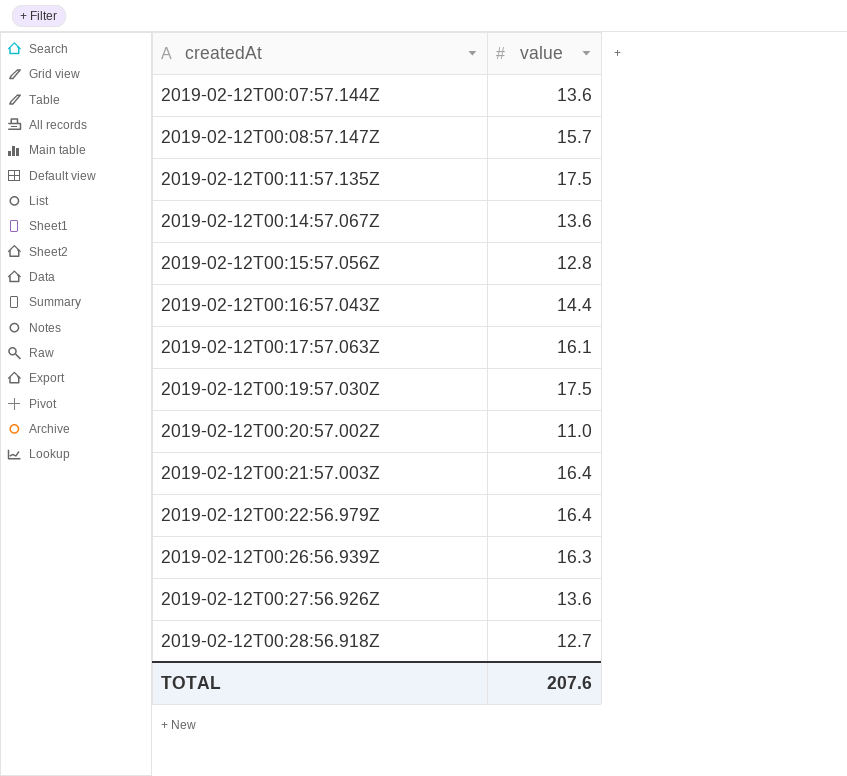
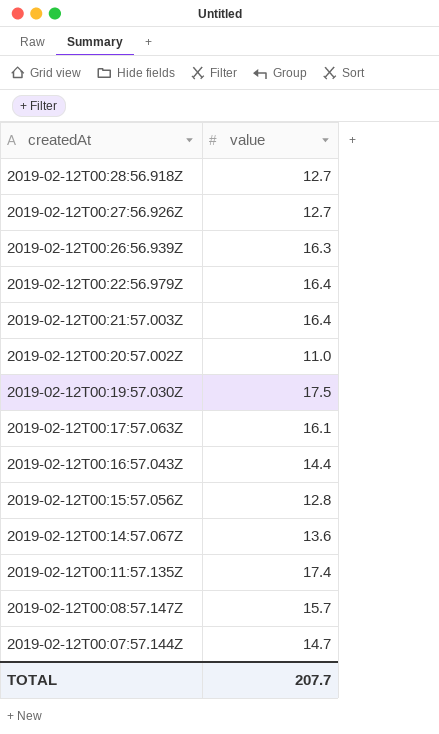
row order: createdAt ascending -> createdAt descending
2019-02-12T00:27:56.926Z | value: 13.6 -> 12.7
2019-02-12T00:11:57.135Z | value: 17.5 -> 17.4
2019-02-12T00:07:57.144Z | value: 13.6 -> 14.7
TOTAL | value: 207.6 -> 207.7

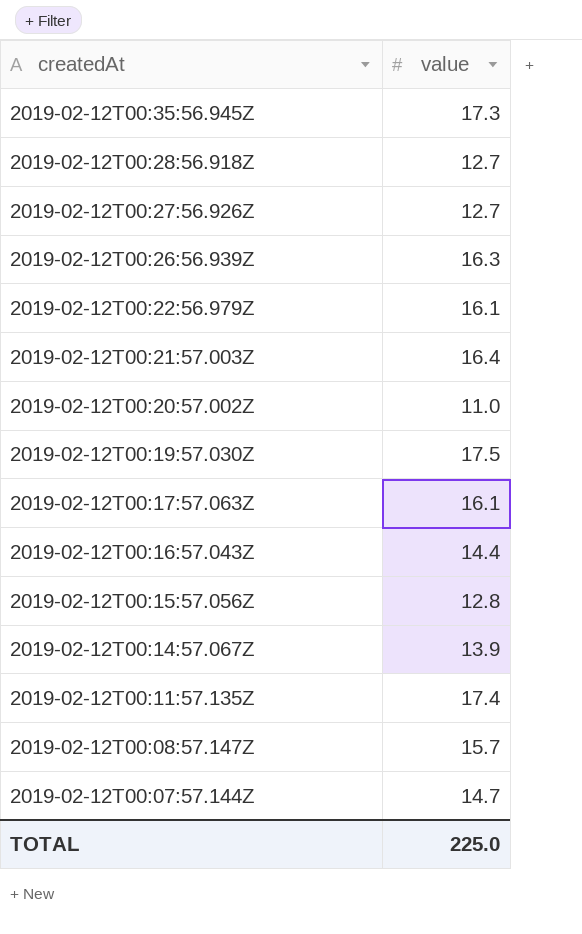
row 2019-02-12T00:35:56.945Z: none -> 17.3
2019-02-12T00:22:56.979Z | value: 16.4 -> 16.1
2019-02-12T00:14:57.067Z | value: 13.6 -> 13.9
TOTAL | value: 207.7 -> 225.0

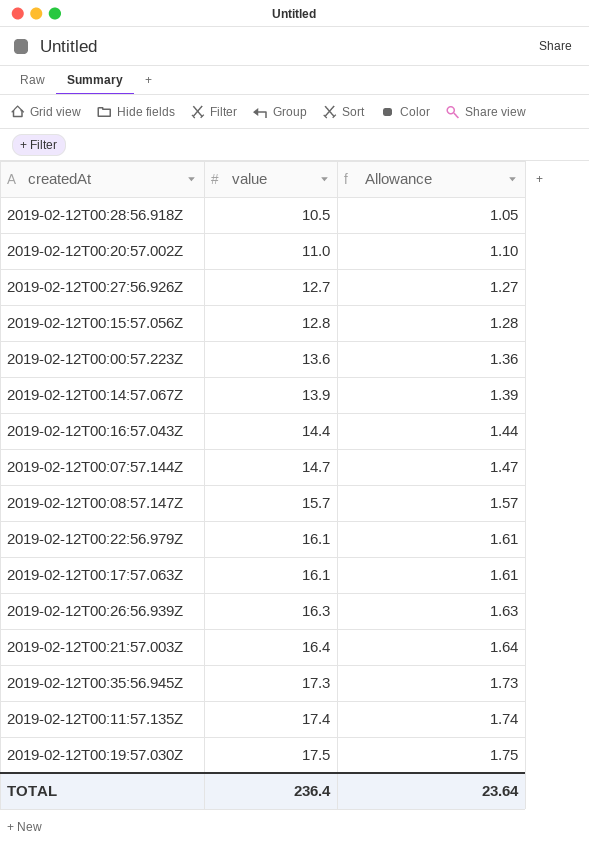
row order: createdAt descending -> value ascending
column Allowance | formula: none -> [value] * 0.1
2019-02-12T00:28:56.918Z | value: 12.7 -> 10.5
row 2019-02-12T00:00:57.223Z: none -> 13.6 | 1.36
TOTAL | value: 225.0 -> 236.4

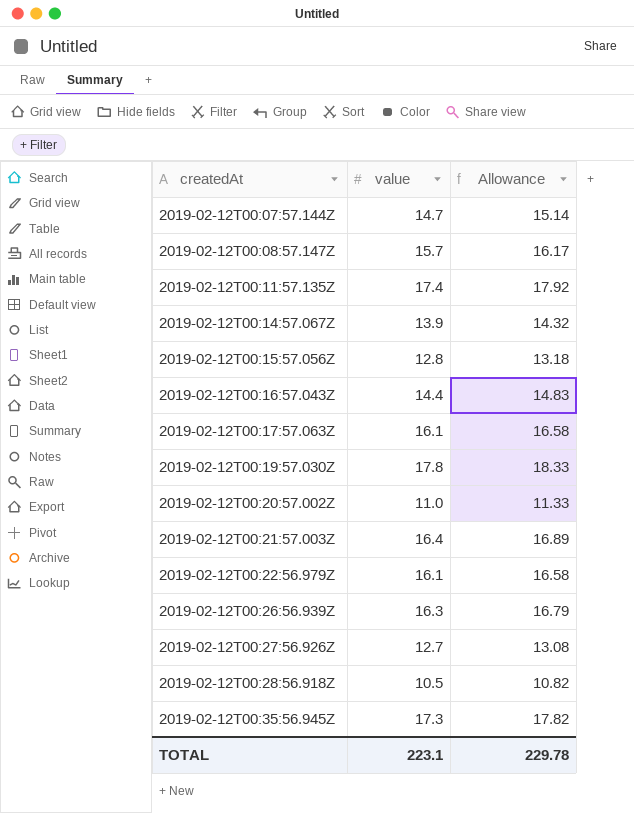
row order: value ascending -> createdAt ascending
column Allowance | formula: [value] * 0.1 -> [value] * 1.03
row 2019-02-12T00:00:57.223Z: 13.6 | 1.36 -> none
2019-02-12T00:19:57.030Z | value: 17.5 -> 17.8
TOTAL | value: 236.4 -> 223.1
TOTAL | Allowance: 23.64 -> 229.78

